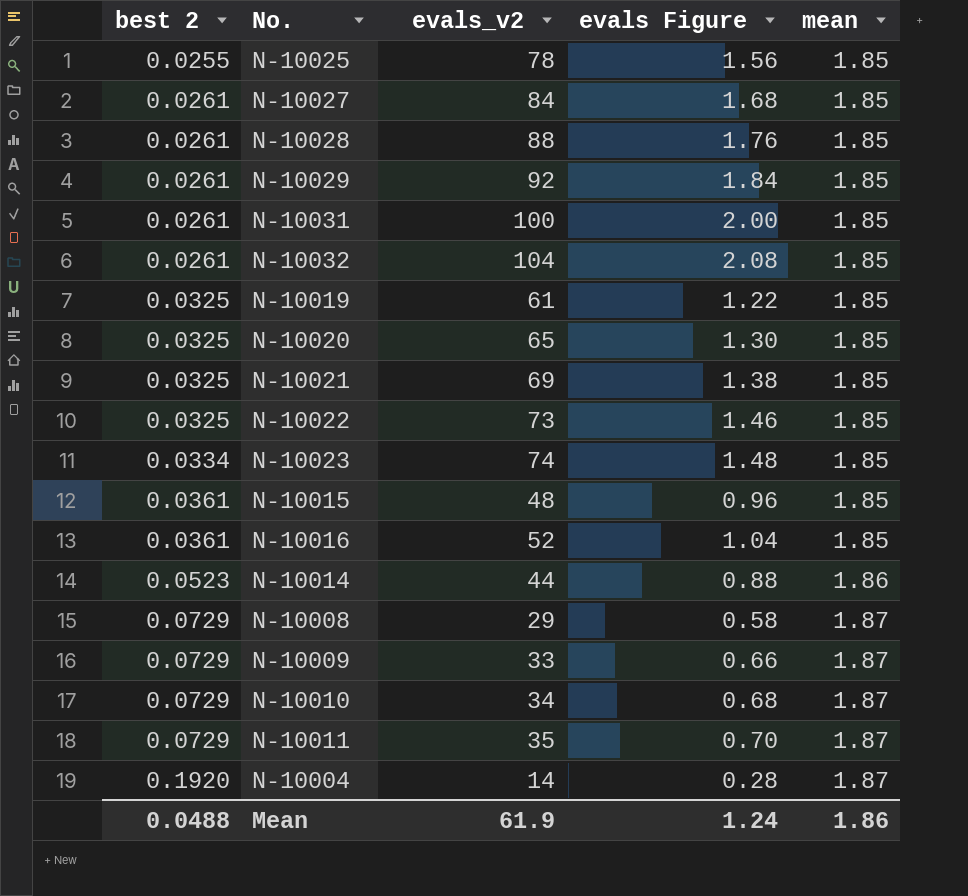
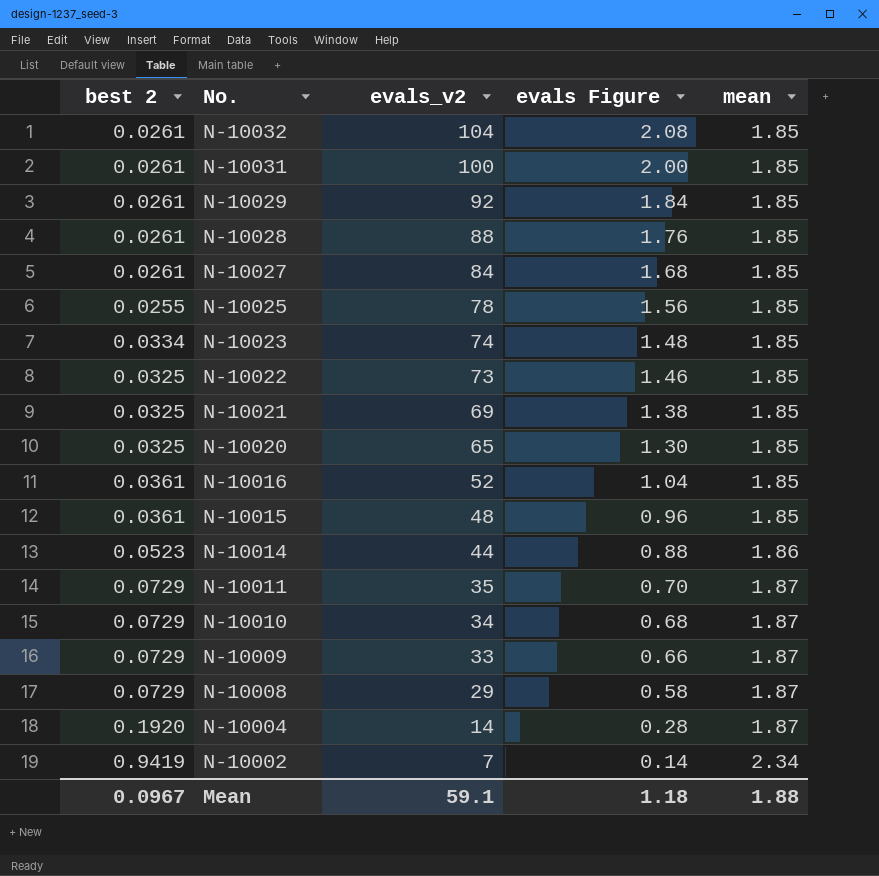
row order: best 2 ascending -> No. descending
row N-10019: 0.0325 | 61 | 1.22 | 1.85 -> none
row N-10002: none -> 0.9419 | 7 | 0.14 | 2.34
Mean | best 2: 0.0488 -> 0.0967
Mean | evals_v2: 61.9 -> 59.1
Mean | evals Figure: 1.24 -> 1.18
Mean | mean: 1.86 -> 1.88

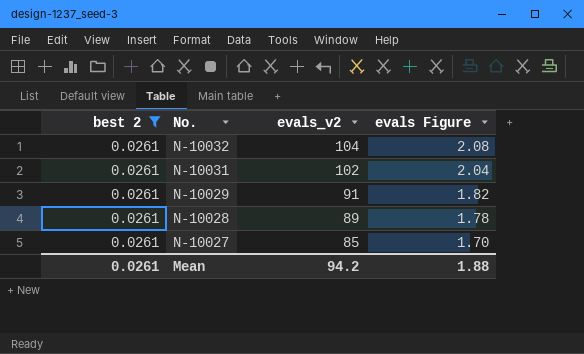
filter: none -> best 2 = 0.0261
column mean | position: 5 -> none
N-10031 | evals_v2: 100 -> 102
N-10031 | evals Figure: 2.00 -> 2.04
N-10029 | evals_v2: 92 -> 91
N-10029 | evals Figure: 1.84 -> 1.82
N-10028 | evals_v2: 88 -> 89
N-10028 | evals Figure: 1.76 -> 1.78
N-10027 | evals_v2: 84 -> 85
N-10027 | evals Figure: 1.68 -> 1.70
Mean | best 2: 0.0967 -> 0.0261
Mean | evals_v2: 59.1 -> 94.2
Mean | evals Figure: 1.18 -> 1.88

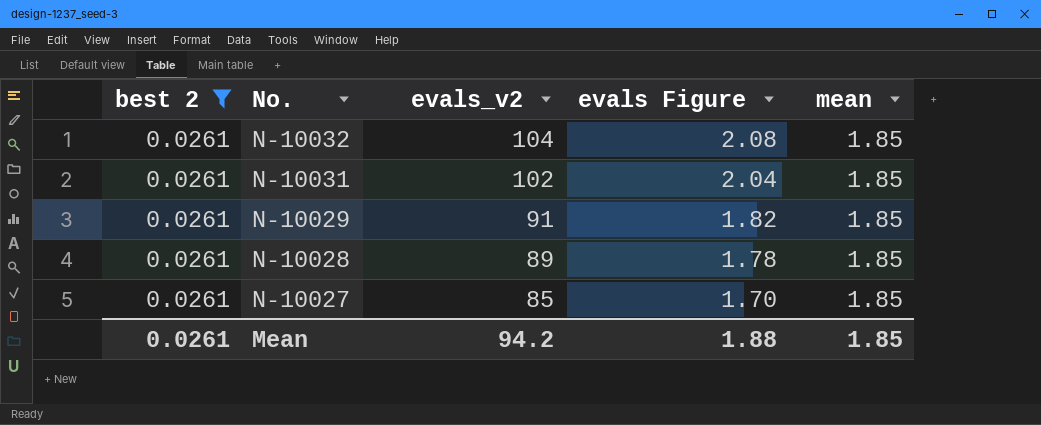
column mean | position: none -> 5

